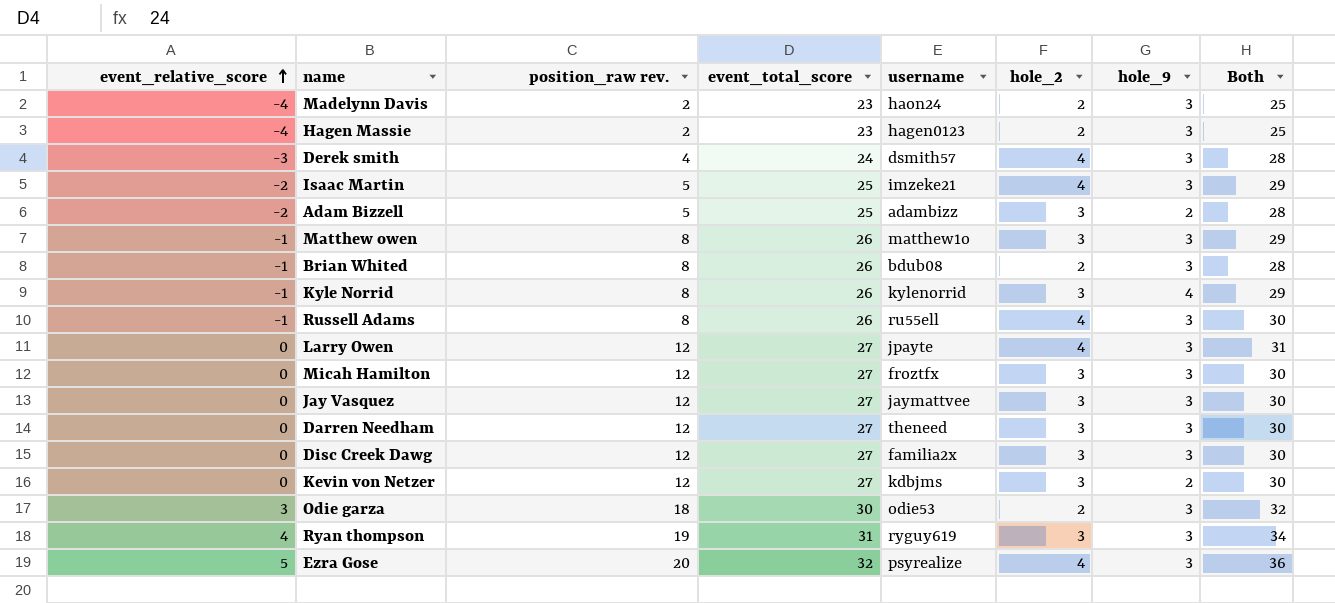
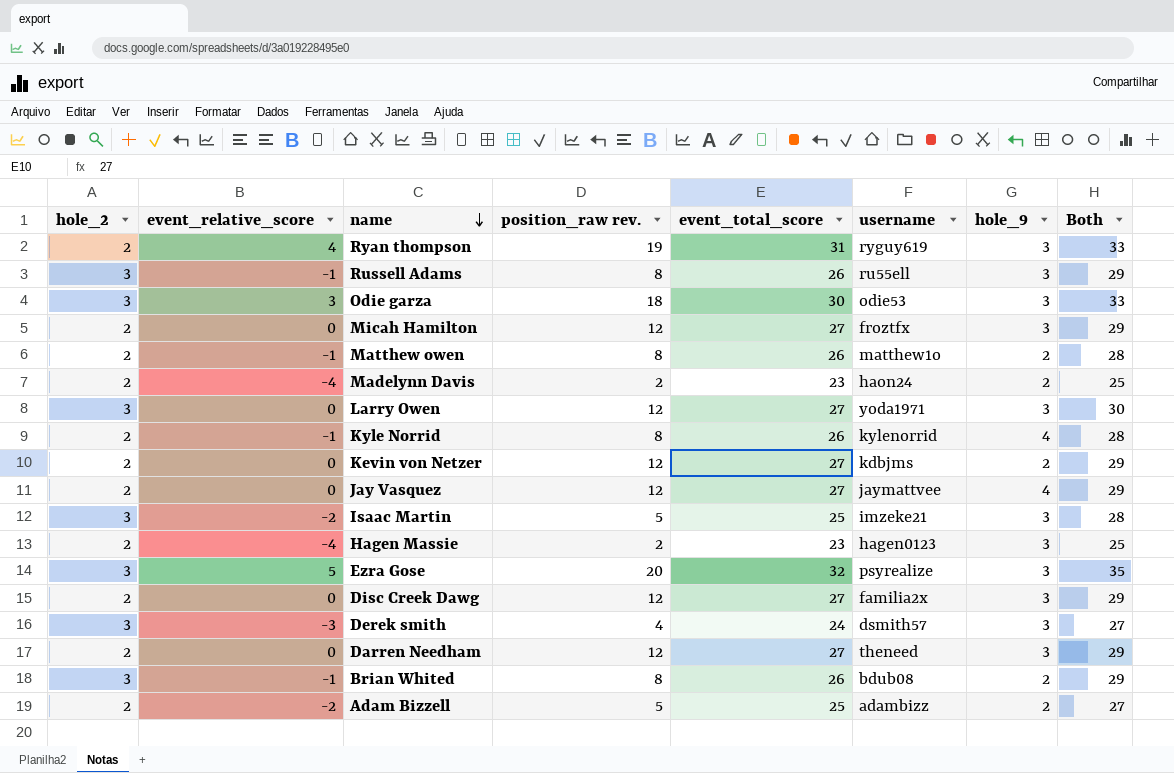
row order: event_relative_score ascending -> name descending
column hole_2 | position: 6 -> 1
Ryan thompson | hole_2: 3 -> 2
Ryan thompson | Both: 34 -> 33
Russell Adams | hole_2: 4 -> 3
Russell Adams | Both: 30 -> 29
Odie garza | hole_2: 2 -> 3
Odie garza | Both: 32 -> 33
Micah Hamilton | hole_2: 3 -> 2
Micah Hamilton | Both: 30 -> 29
Matthew owen | hole_2: 3 -> 2
Matthew owen | hole_9: 3 -> 2
Matthew owen | Both: 29 -> 28
Madelynn Davis | hole_9: 3 -> 2
Larry Owen | hole_2: 4 -> 3
Larry Owen | username: jpayte -> yoda1971
Larry Owen | Both: 31 -> 30
Kyle Norrid | hole_2: 3 -> 2
Kyle Norrid | Both: 29 -> 28
Kevin von Netzer | hole_2: 3 -> 2
Kevin von Netzer | Both: 30 -> 29
Jay Vasquez | hole_2: 3 -> 2
Jay Vasquez | hole_9: 3 -> 4
Jay Vasquez | Both: 30 -> 29
Isaac Martin | hole_2: 4 -> 3
Isaac Martin | Both: 29 -> 28
Ezra Gose | hole_2: 4 -> 3
Ezra Gose | Both: 36 -> 35
Disc Creek Dawg | hole_2: 3 -> 2
Disc Creek Dawg | Both: 30 -> 29
Derek smith | hole_2: 4 -> 3
Derek smith | Both: 28 -> 27
Darren Needham | hole_2: 3 -> 2
Darren Needham | Both: 30 -> 29
Brian Whited | hole_2: 2 -> 3
Brian Whited | hole_9: 3 -> 2
Brian Whited | Both: 28 -> 29
Adam Bizzell | hole_2: 3 -> 2
Adam Bizzell | Both: 28 -> 27

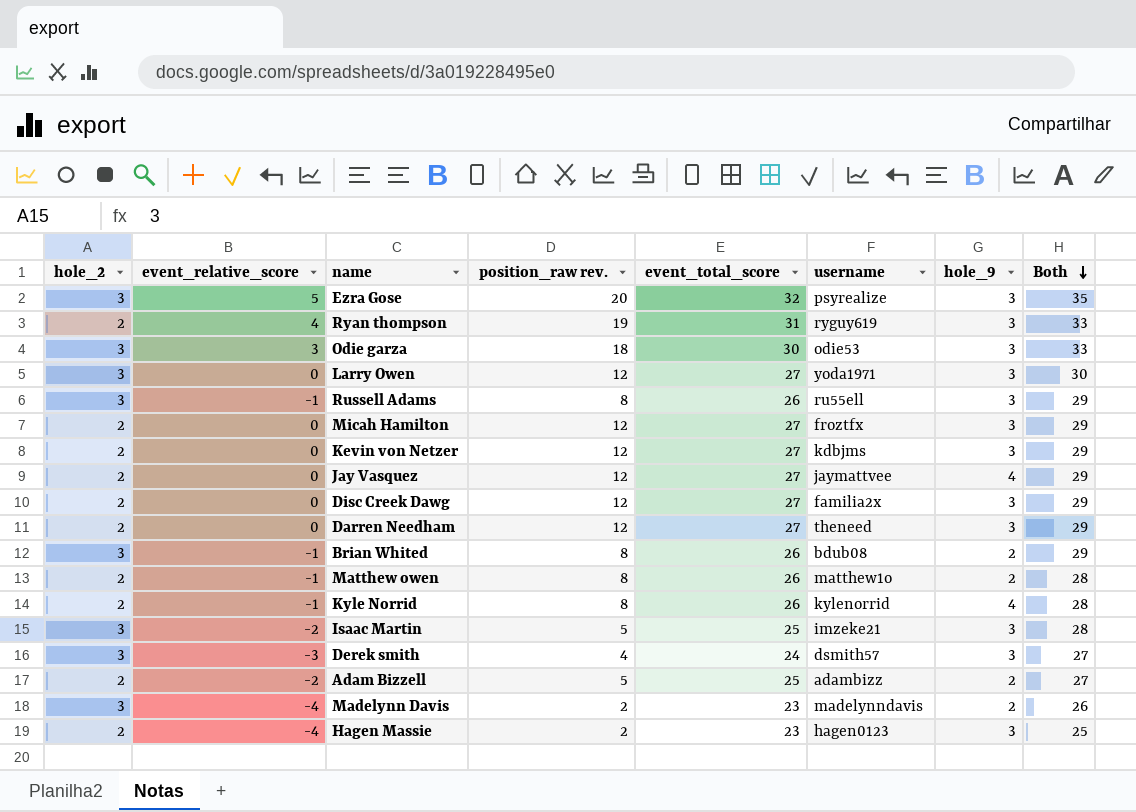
row order: name descending -> Both descending
Kevin von Netzer | hole_9: 2 -> 3
Madelynn Davis | hole_2: 2 -> 3
Madelynn Davis | username: haon24 -> madelynndavis
Madelynn Davis | Both: 25 -> 26

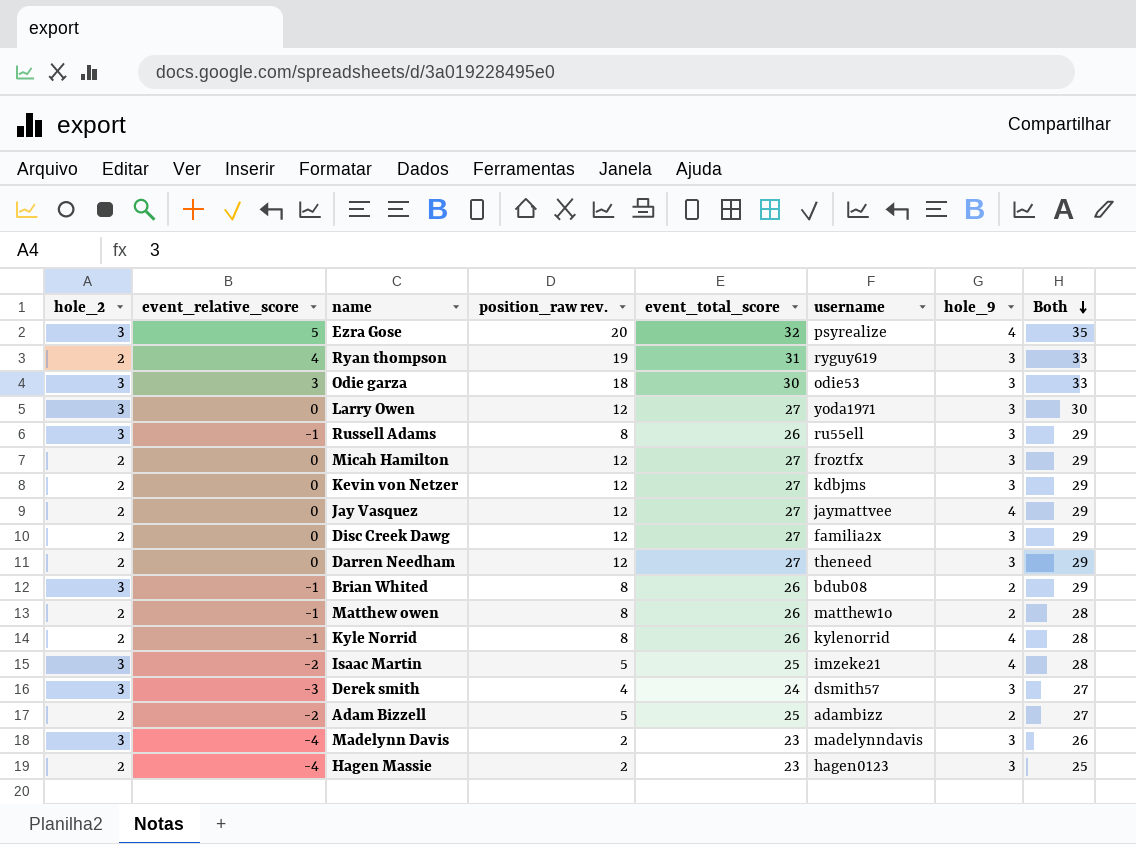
Ezra Gose | hole_9: 3 -> 4
Isaac Martin | hole_9: 3 -> 4
Madelynn Davis | hole_9: 2 -> 3

